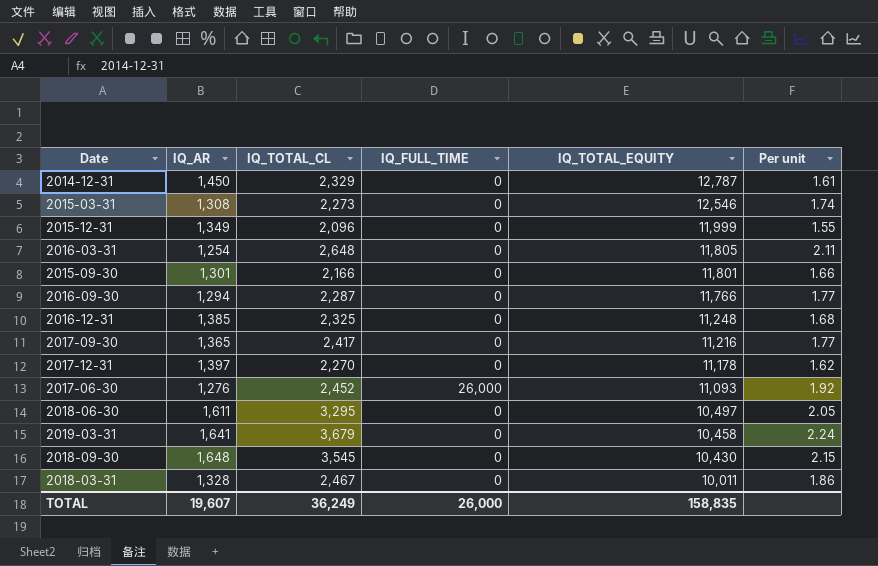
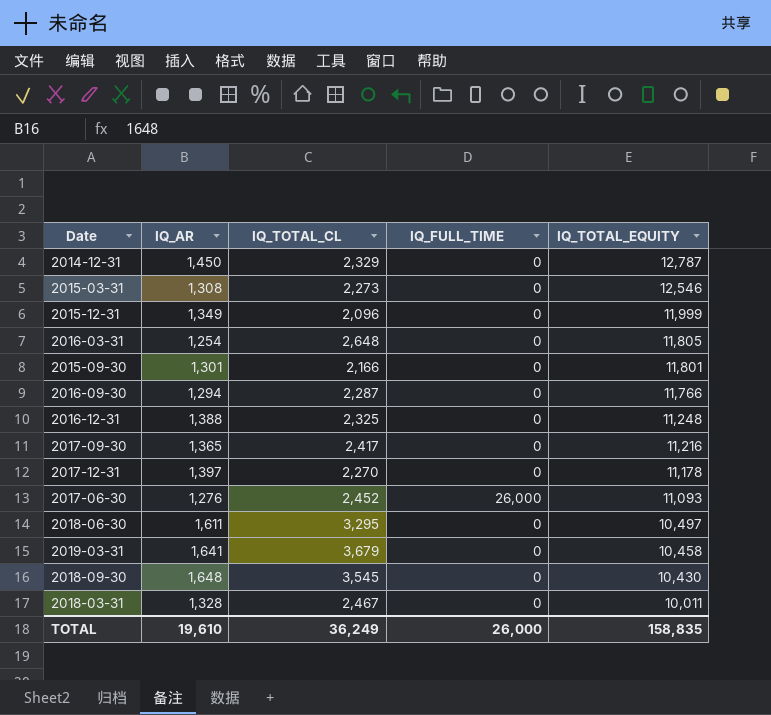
column Per unit | formula: [IQ_TOTAL_CL] / [IQ_AR] -> none
2016-12-31 | IQ_AR: 1,385 -> 1,388
TOTAL | IQ_AR: 19,607 -> 19,610

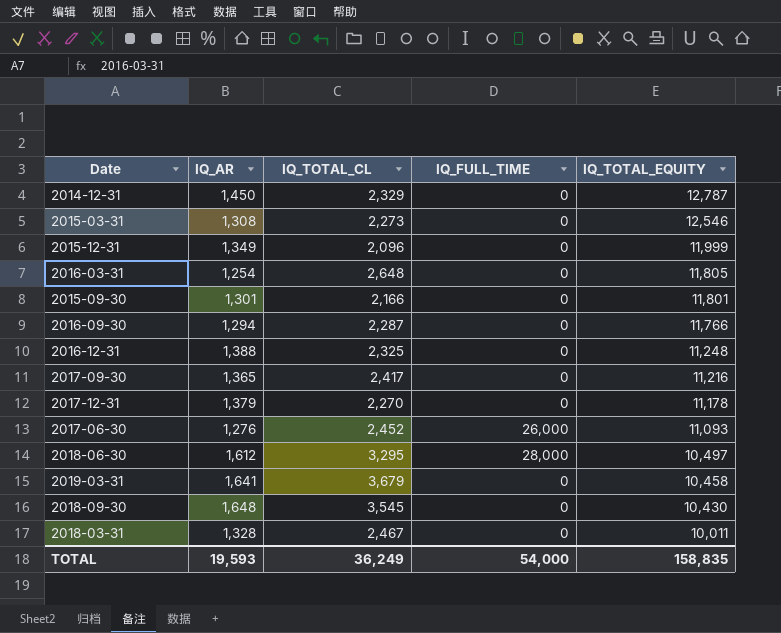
2017-12-31 | IQ_AR: 1,397 -> 1,379
2018-06-30 | IQ_AR: 1,611 -> 1,612
2018-06-30 | IQ_FULL_TIME: 0 -> 28,000
TOTAL | IQ_AR: 19,610 -> 19,593
TOTAL | IQ_FULL_TIME: 26,000 -> 54,000

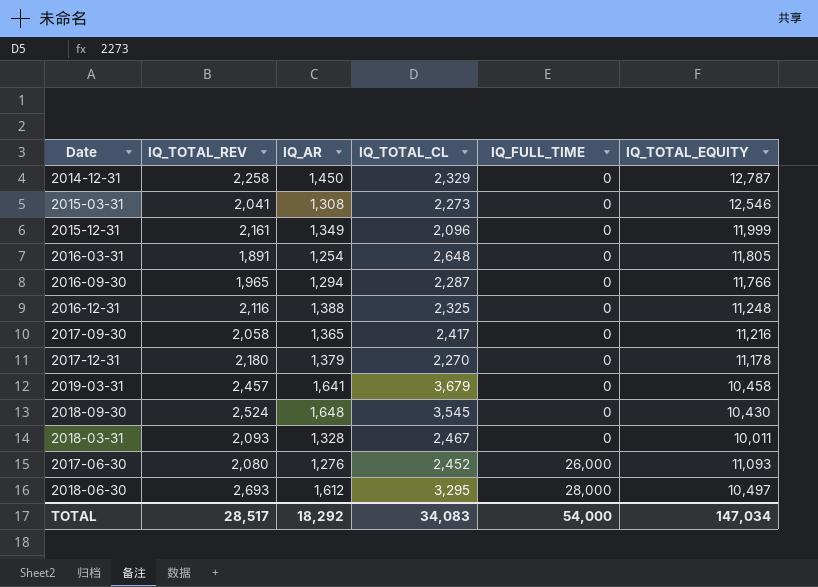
row order: IQ_TOTAL_EQUITY descending -> IQ_FULL_TIME ascending
column IQ_TOTAL_REV | position: none -> 2
row 2015-09-30: 1,301 | 2,166 | 0 | 11,801 -> none
TOTAL | IQ_AR: 19,593 -> 18,292
TOTAL | IQ_TOTAL_CL: 36,249 -> 34,083
TOTAL | IQ_TOTAL_EQUITY: 158,835 -> 147,034

